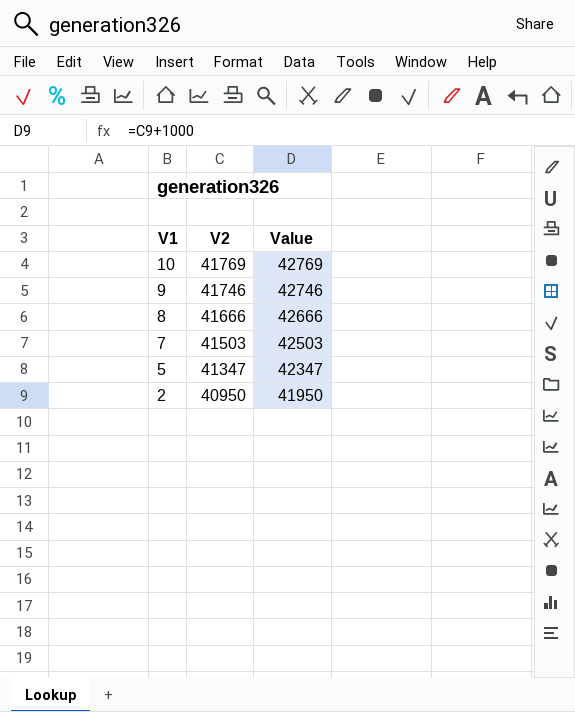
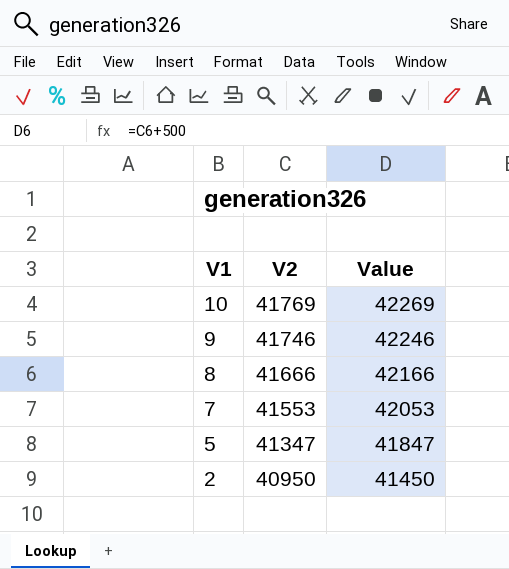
column Value | formula: [V2] + 1000 -> [V2] + 500
7 | V2: 41503 -> 41553

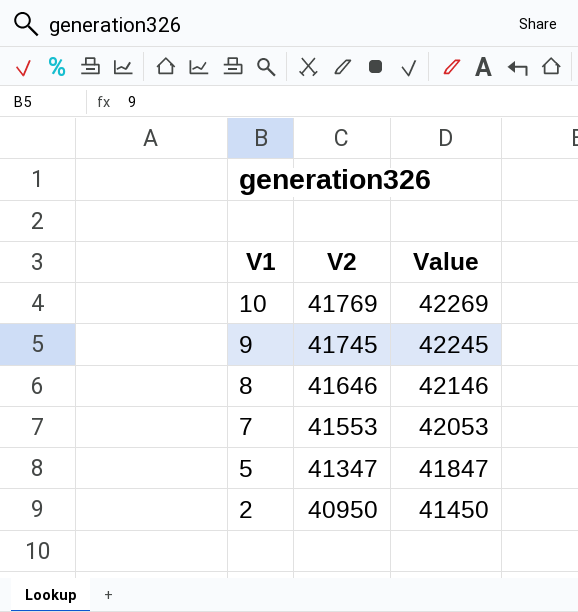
9 | V2: 41746 -> 41745
9 | Value: 42246 -> 42245
8 | V2: 41666 -> 41646
8 | Value: 42166 -> 42146

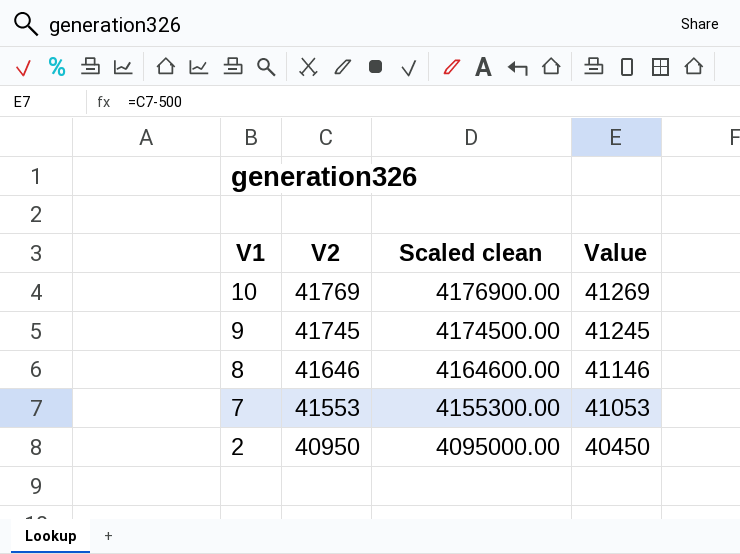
column Scaled clean | formula: none -> [V2] * 100
column Value | formula: [V2] + 500 -> [V2] - 500
row 5: 41347 | 41847 -> none

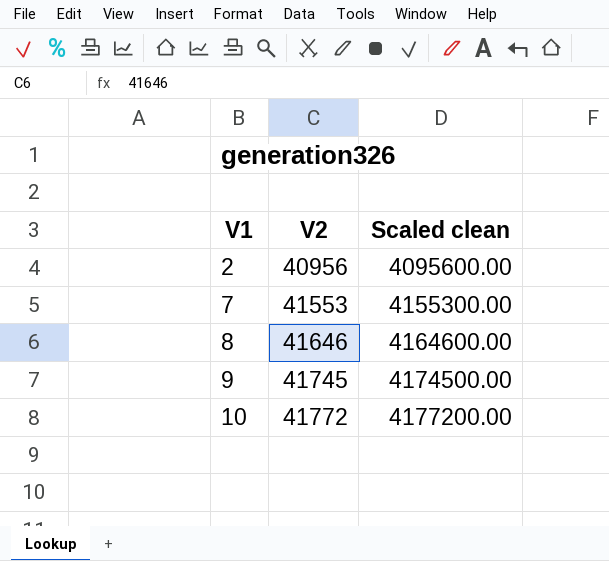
row order: V1 descending -> V1 ascending
column Value | formula: [V2] - 500 -> none
2 | V2: 40950 -> 40956
2 | Scaled clean: 4095000.00 -> 4095600.00
10 | V2: 41769 -> 41772
10 | Scaled clean: 4176900.00 -> 4177200.00

